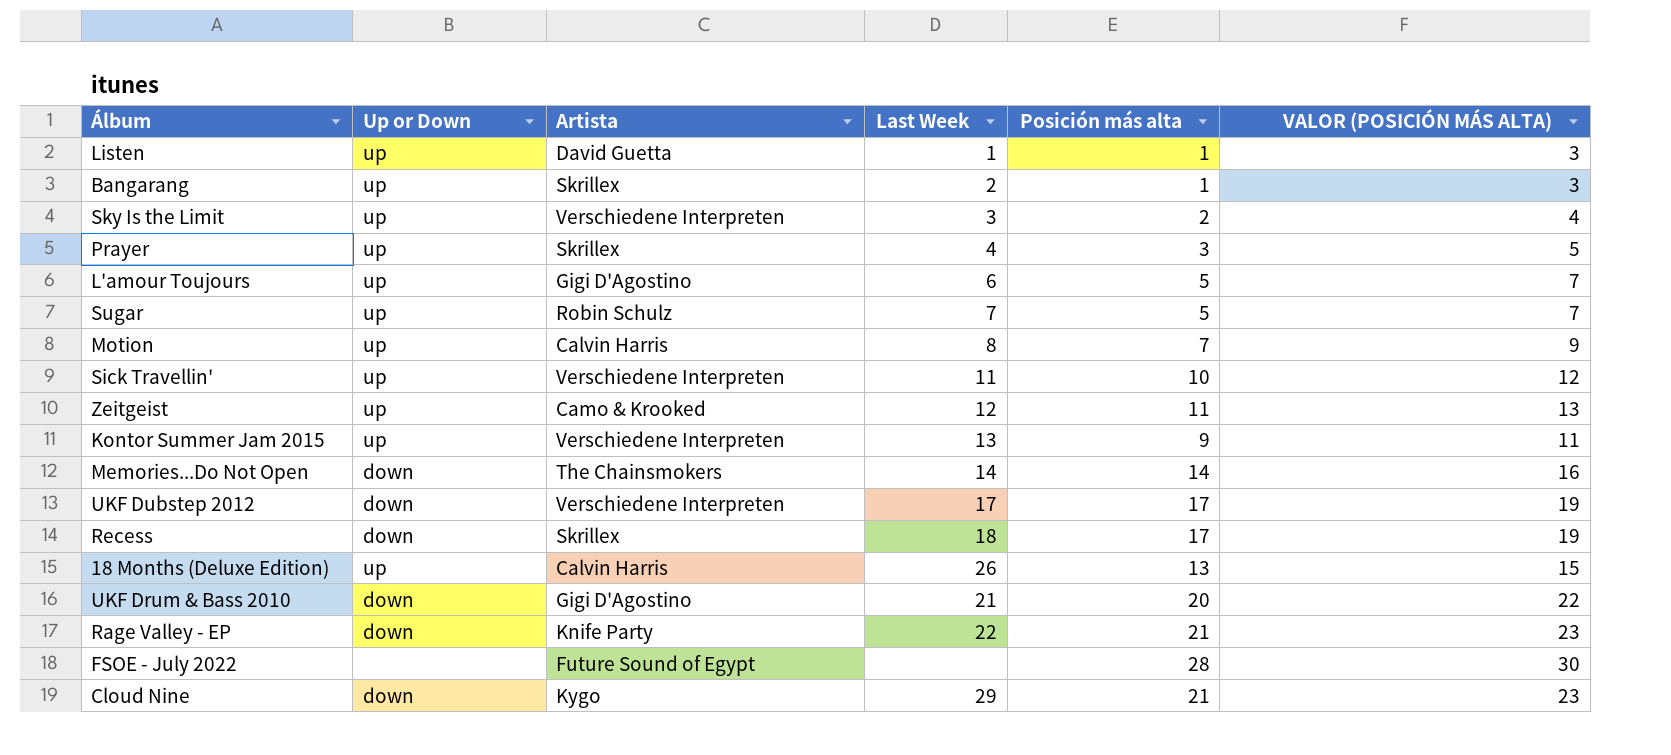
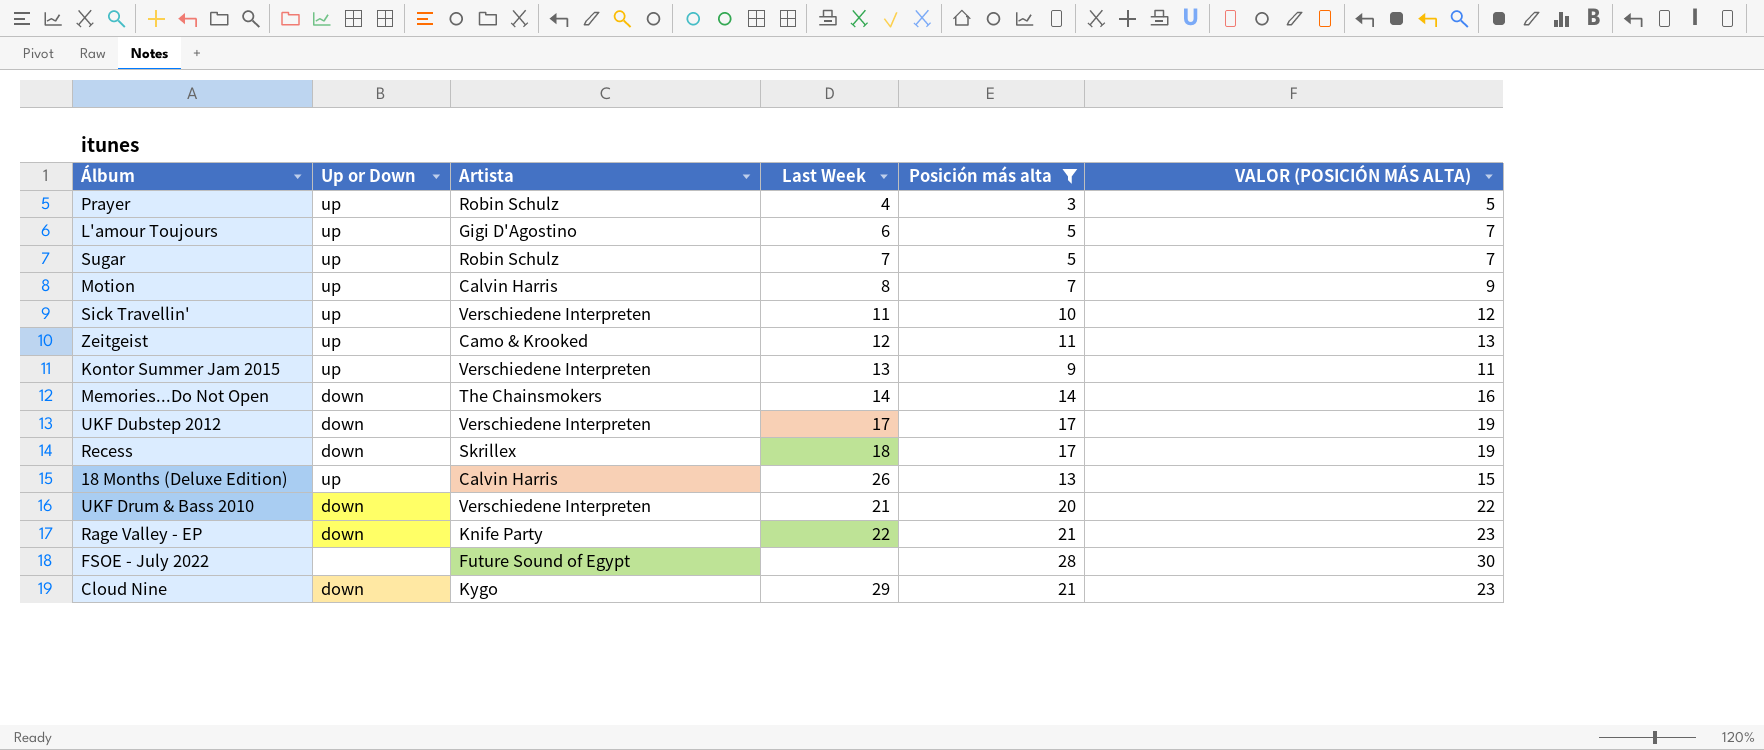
filter: none -> Posición más alta >= 3
Prayer | Artista: Skrillex -> Robin Schulz
UKF Drum & Bass 2010 | Artista: Gigi D'Agostino -> Verschiedene Interpreten

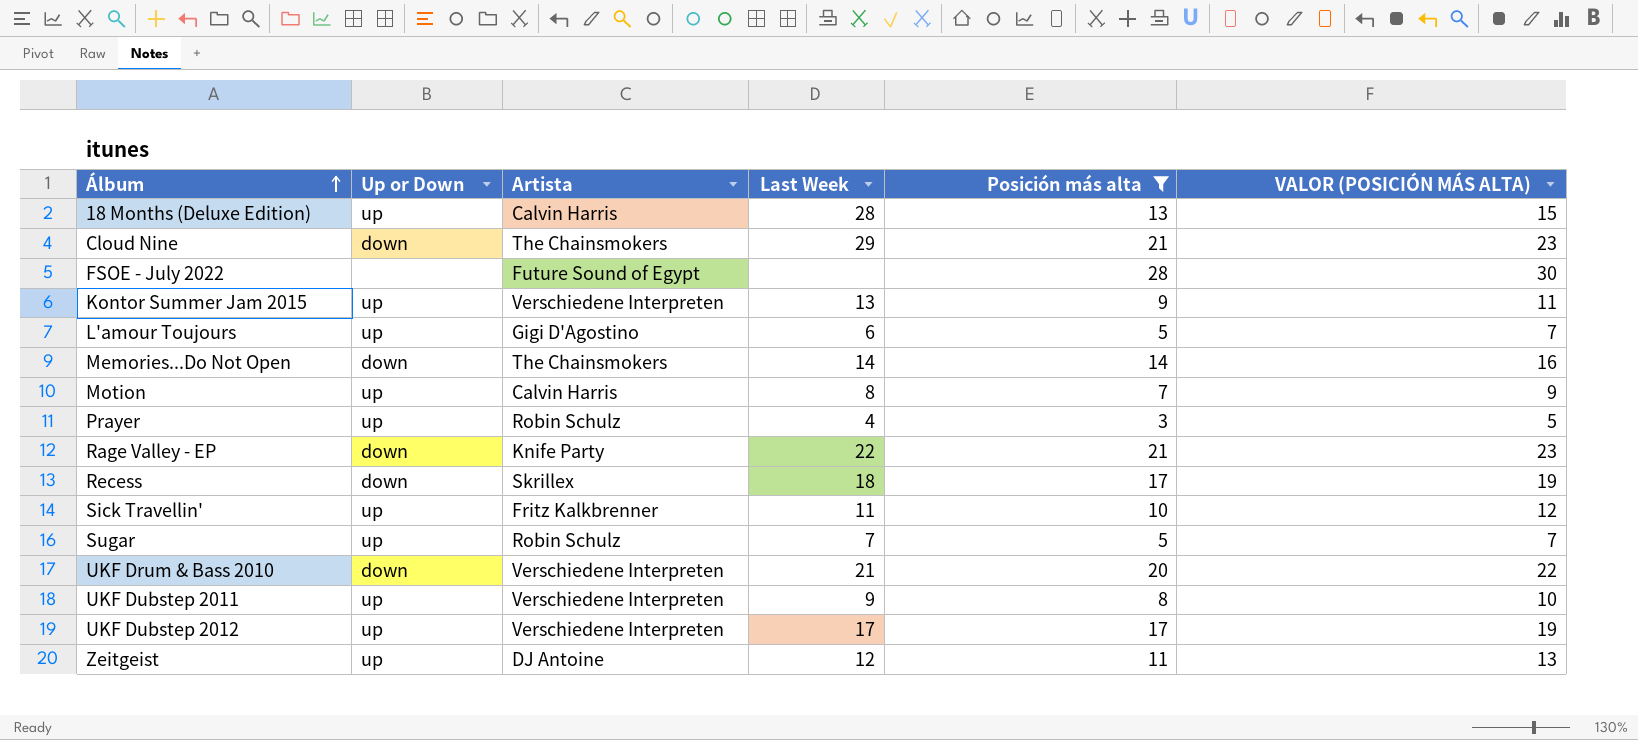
row order: none -> Álbum ascending
18 Months (Deluxe Edition) | Last Week: 26 -> 28
Cloud Nine | Artista: Kygo -> The Chainsmokers
Sick Travellin' | Artista: Verschiedene Interpreten -> Fritz Kalkbrenner
row UKF Dubstep 2011: none -> up | Verschiedene Interpreten | 9 | 8 | 10
UKF Dubstep 2012 | Up or Down: down -> up
Zeitgeist | Artista: Camo & Krooked -> DJ Antoine

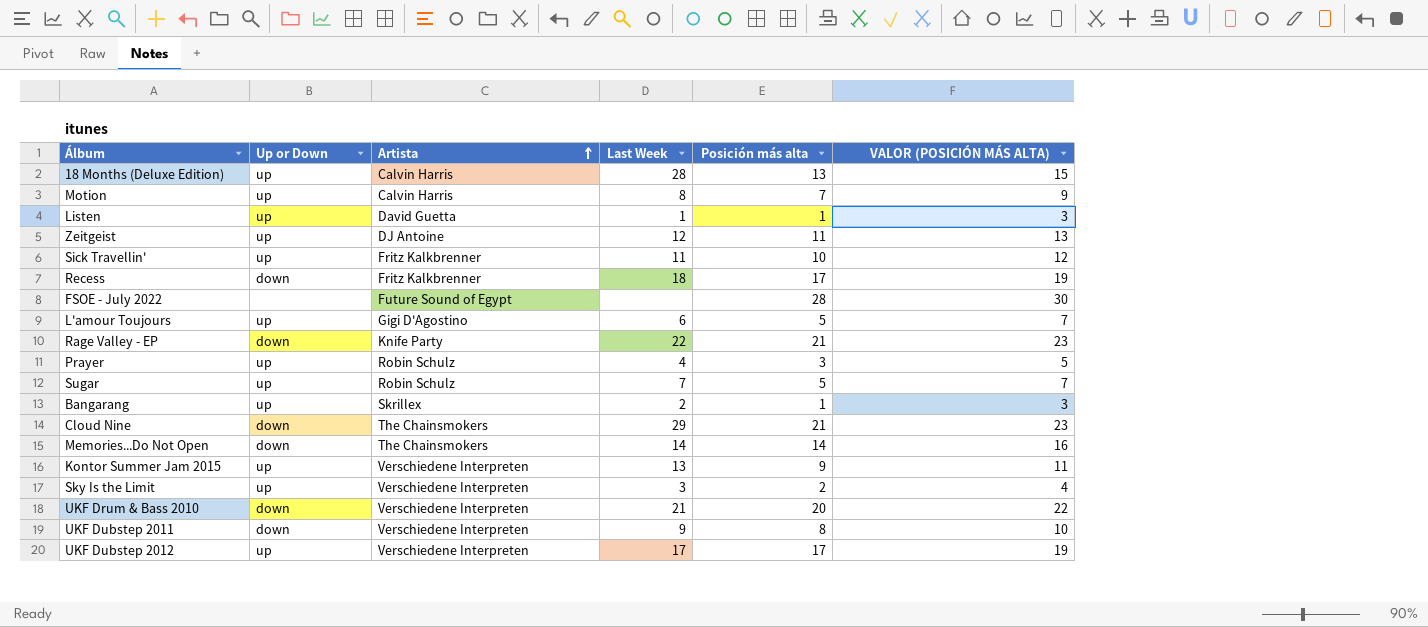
filter: Posición más alta >= 3 -> none
row order: Álbum ascending -> Artista ascending
Recess | Artista: Skrillex -> Fritz Kalkbrenner
UKF Dubstep 2011 | Up or Down: up -> down

